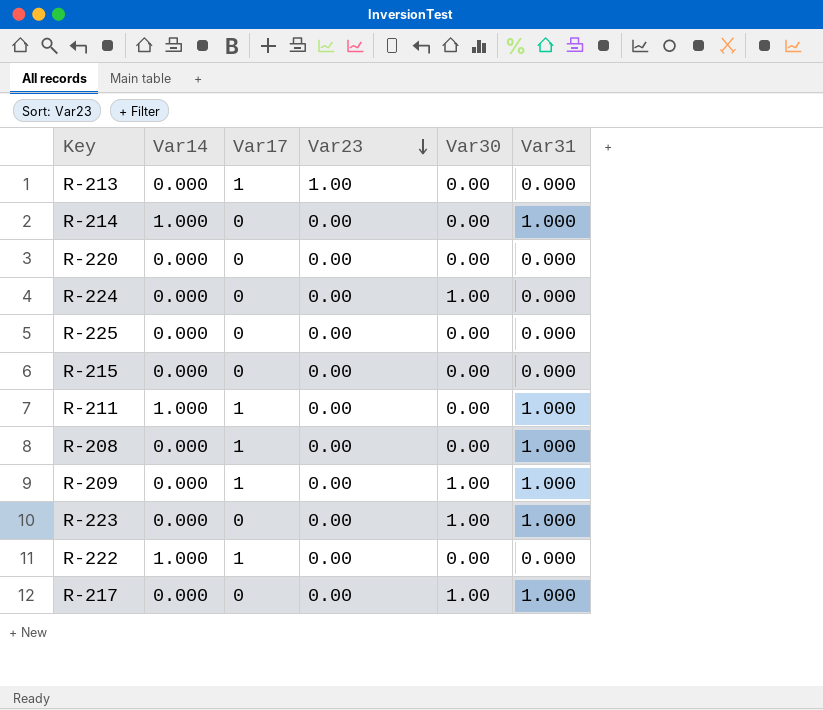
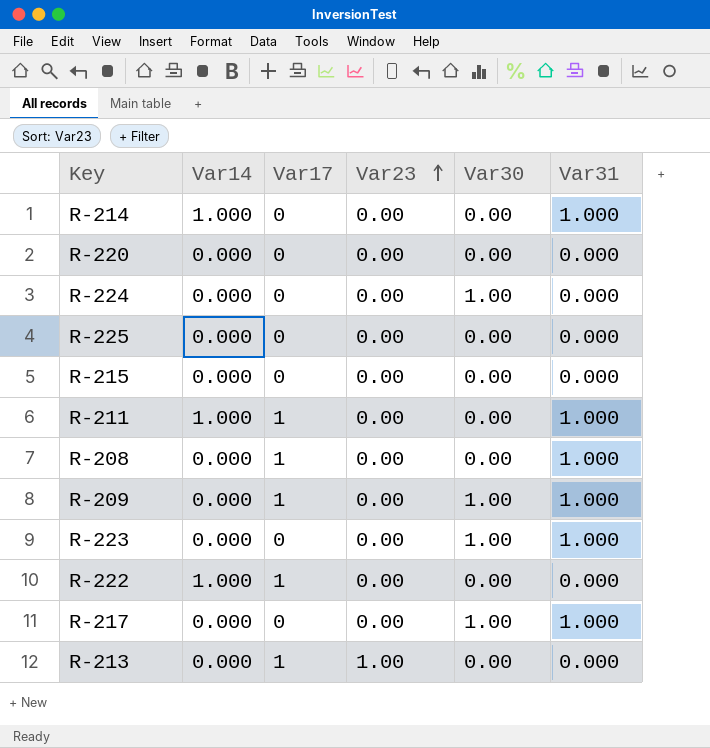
row order: Var23 descending -> Var23 ascending

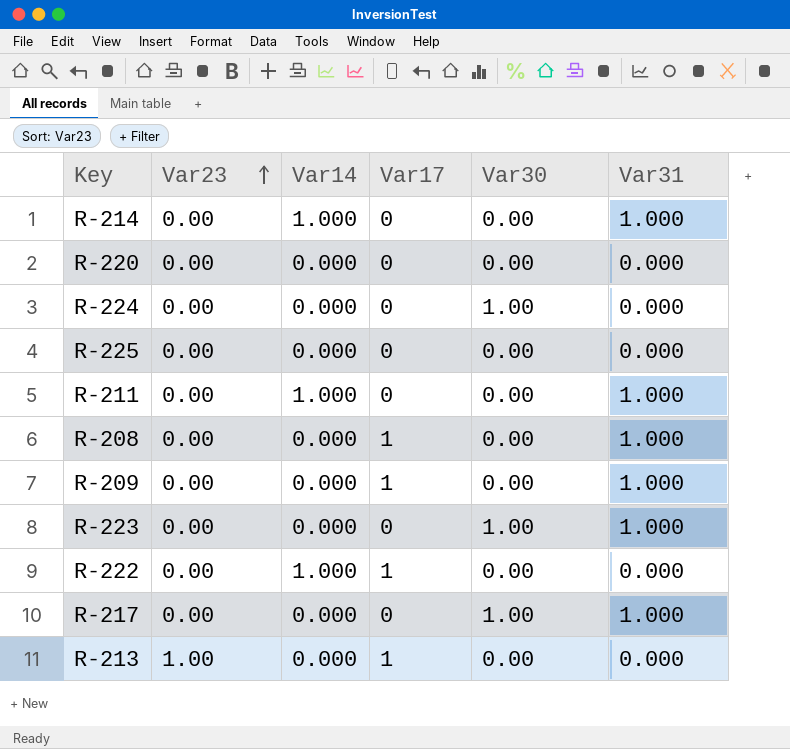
column Var23 | position: 4 -> 2
row R-215: 0.000 | 0 | 0.00 | 0.00 | 0.000 -> none
R-211 | Var17: 1 -> 0
R-209 | Var30: 1.00 -> 0.00

